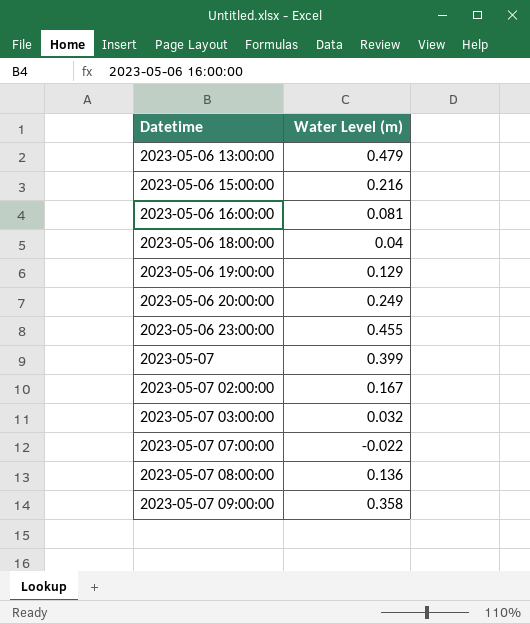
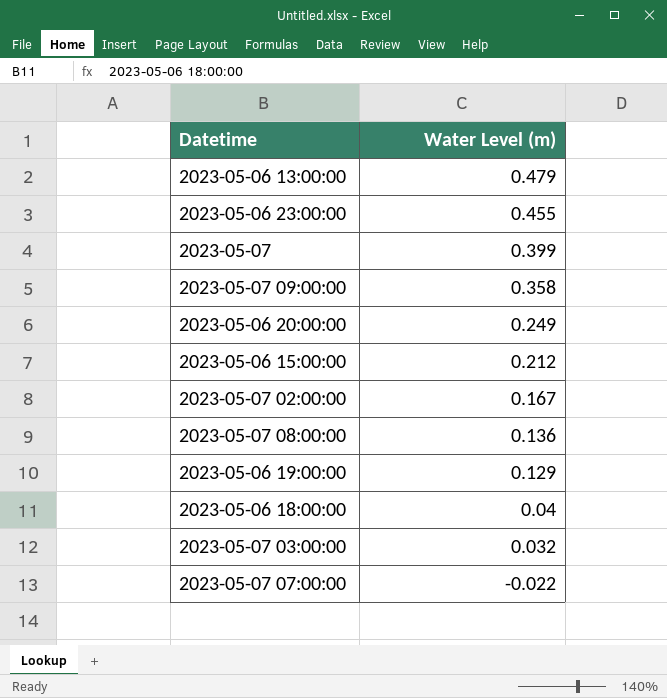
row order: Datetime ascending -> Water Level (m) descending
row 2023-05-06 16:00:00: 0.081 -> none
2023-05-06 15:00:00 | Water Level (m): 0.216 -> 0.212

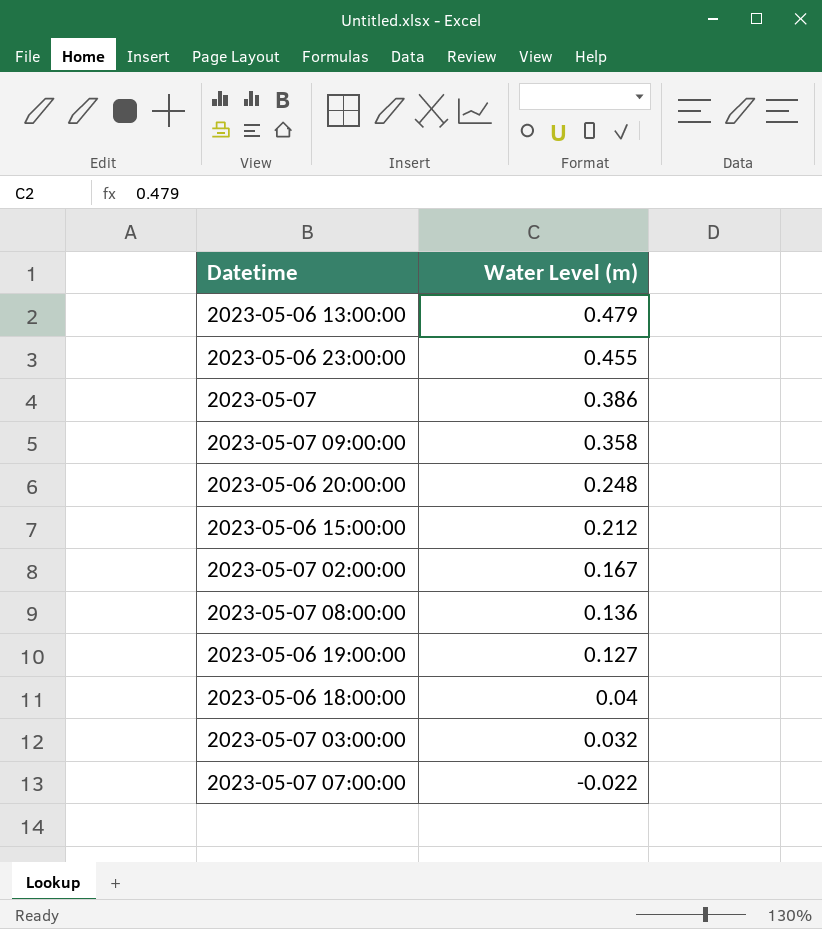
2023-05-07 | Water Level (m): 0.399 -> 0.386
2023-05-06 20:00:00 | Water Level (m): 0.249 -> 0.248
2023-05-06 19:00:00 | Water Level (m): 0.129 -> 0.127

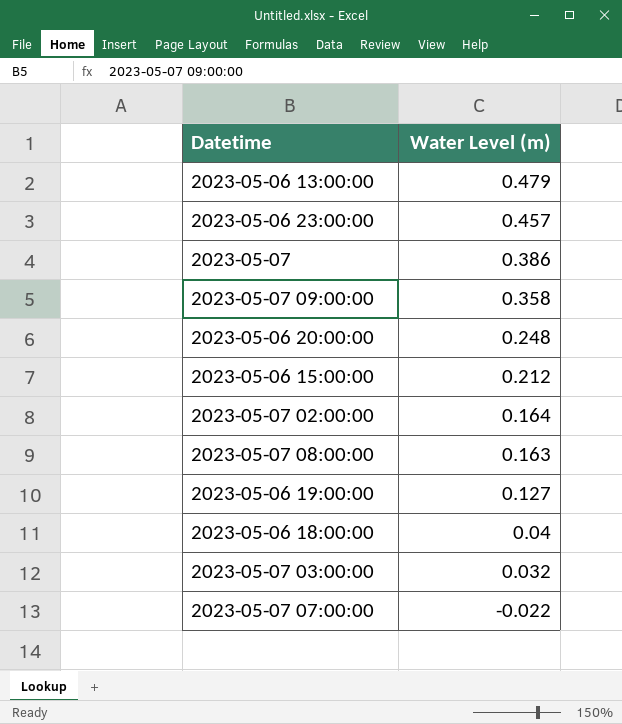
2023-05-06 23:00:00 | Water Level (m): 0.455 -> 0.457
2023-05-07 02:00:00 | Water Level (m): 0.167 -> 0.164
2023-05-07 08:00:00 | Water Level (m): 0.136 -> 0.163

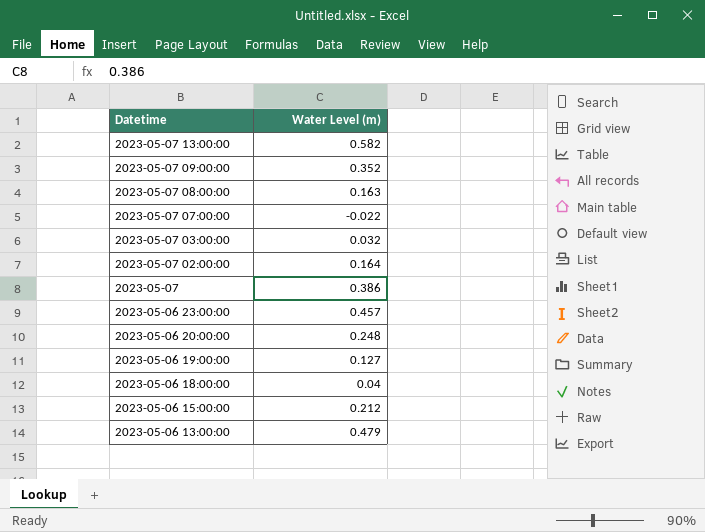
row order: Water Level (m) descending -> Datetime descending
row 2023-05-07 13:00:00: none -> 0.582
2023-05-07 09:00:00 | Water Level (m): 0.358 -> 0.352

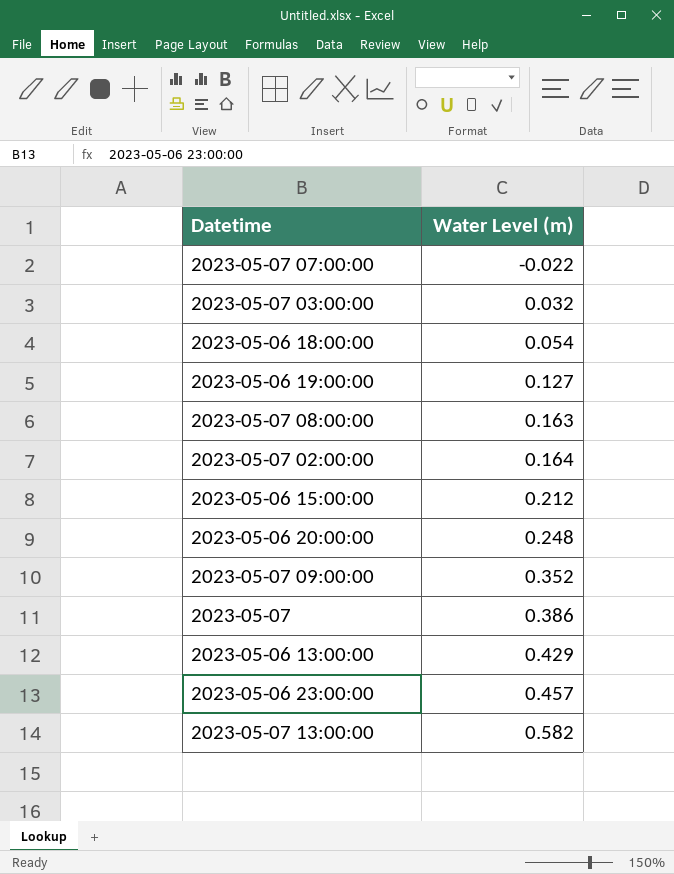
row order: Datetime descending -> Water Level (m) ascending
2023-05-06 18:00:00 | Water Level (m): 0.04 -> 0.054
2023-05-06 13:00:00 | Water Level (m): 0.479 -> 0.429

